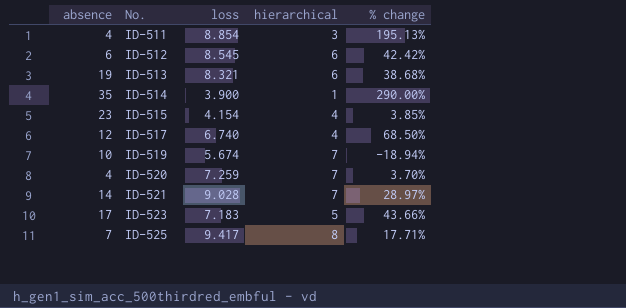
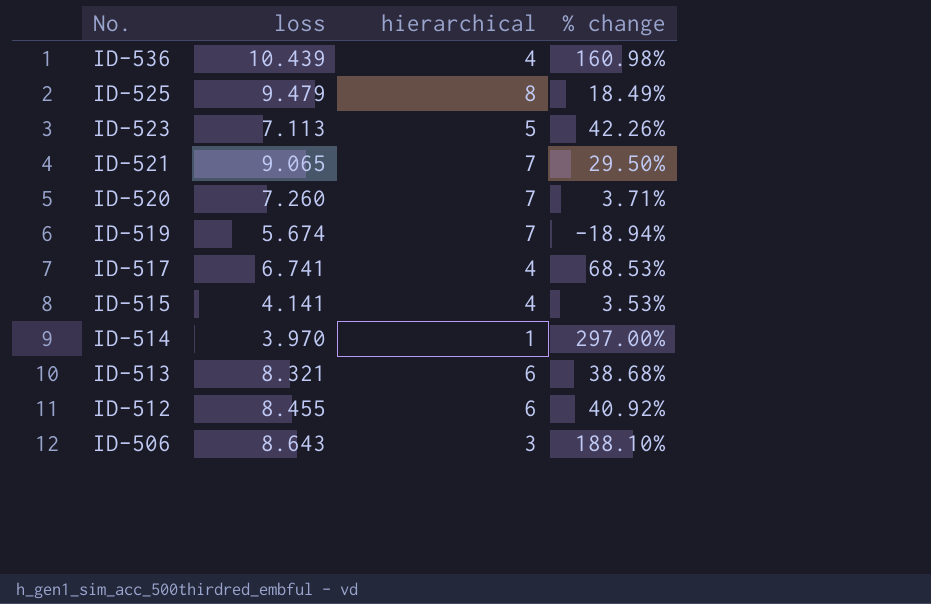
row order: No. ascending -> No. descending
column absence | position: 1 -> none
row ID-511: 4 | 8.854 | 3 | 195.13% -> none
row ID-536: none -> 10.439 | 4 | 160.98%
ID-525 | loss: 9.417 -> 9.479
ID-525 | % change: 17.71% -> 18.49%
ID-523 | loss: 7.183 -> 7.113
ID-523 | % change: 43.66% -> 42.26%
ID-521 | loss: 9.028 -> 9.065
ID-521 | % change: 28.97% -> 29.50%
ID-520 | loss: 7.259 -> 7.260
ID-520 | % change: 3.70% -> 3.71%
ID-517 | loss: 6.740 -> 6.741
ID-517 | % change: 68.50% -> 68.53%
ID-515 | loss: 4.154 -> 4.141
ID-515 | % change: 3.85% -> 3.53%
ID-514 | loss: 3.900 -> 3.970
ID-514 | % change: 290.00% -> 297.00%
ID-512 | loss: 8.545 -> 8.455
ID-512 | % change: 42.42% -> 40.92%
row ID-506: none -> 8.643 | 3 | 188.10%

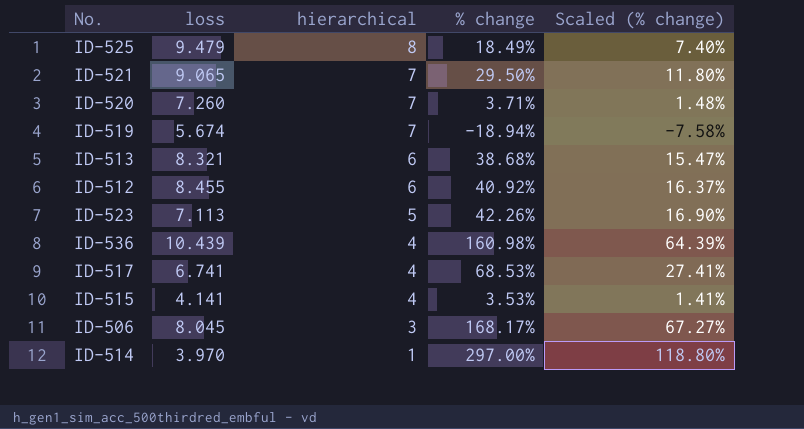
row order: No. descending -> hierarchical descending
column Scaled (% change) | formula: none -> [% change] * 0.4
ID-506 | loss: 8.643 -> 8.045
ID-506 | % change: 188.10% -> 168.17%

